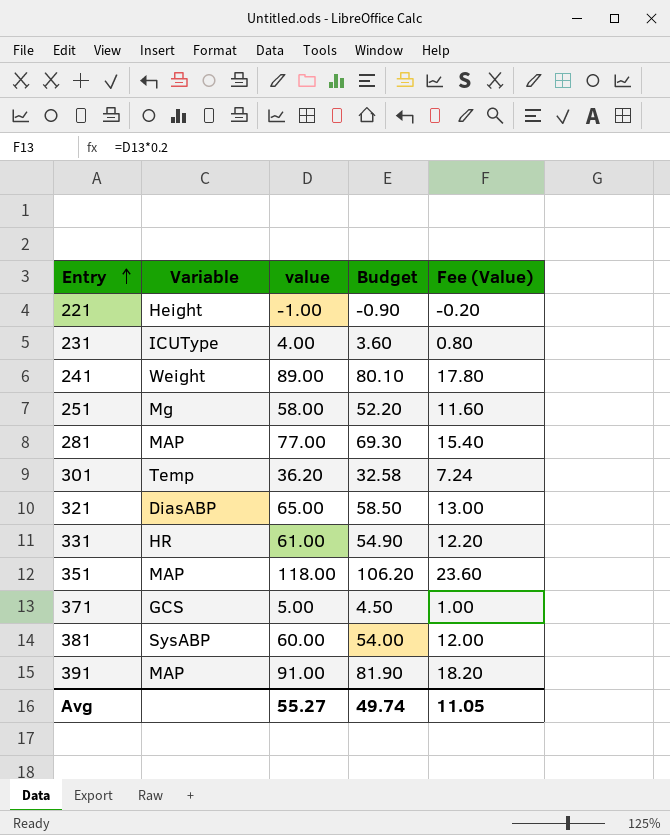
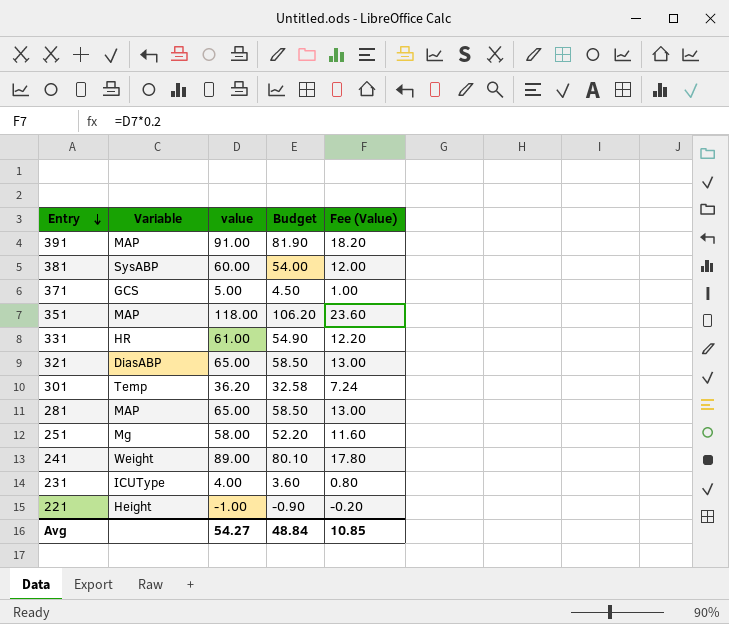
row order: Entry ascending -> Entry descending
281 | value: 77.00 -> 65.00
281 | Budget: 69.30 -> 58.50
281 | Fee (Value): 15.40 -> 13.00
Avg | value: 55.27 -> 54.27
Avg | Budget: 49.74 -> 48.84
Avg | Fee (Value): 11.05 -> 10.85

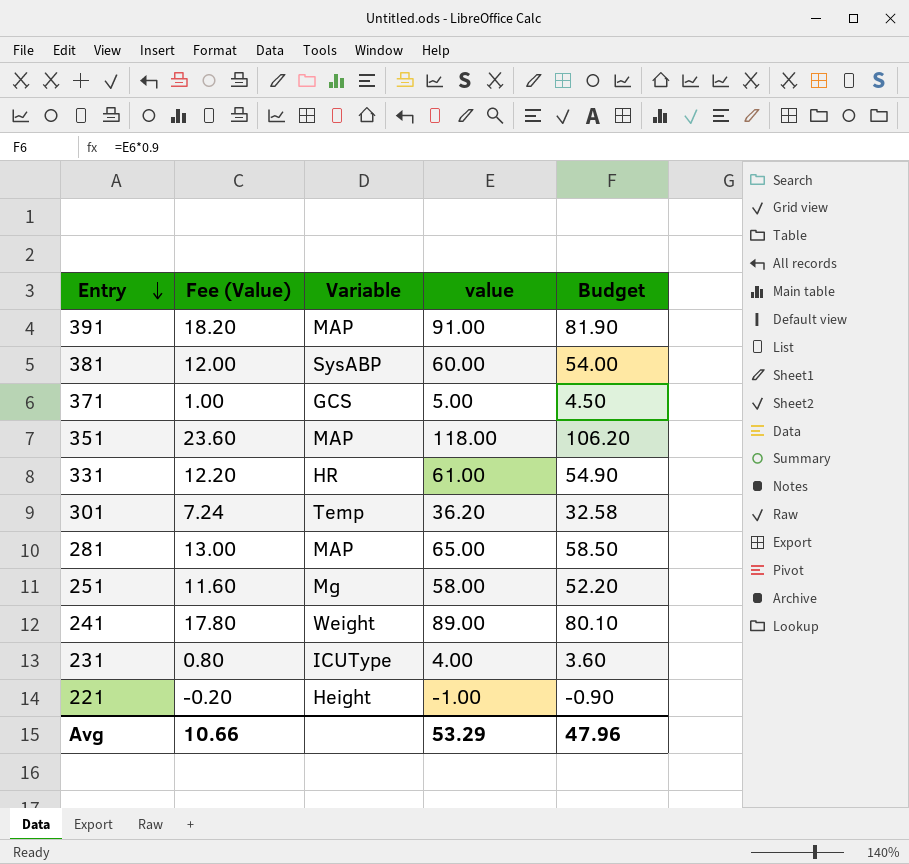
column Fee (Value) | position: 5 -> 2
row 321: DiasABP | 65.00 | 58.50 | 13.00 -> none
Avg | Fee (Value): 10.85 -> 10.66
Avg | value: 54.27 -> 53.29
Avg | Budget: 48.84 -> 47.96

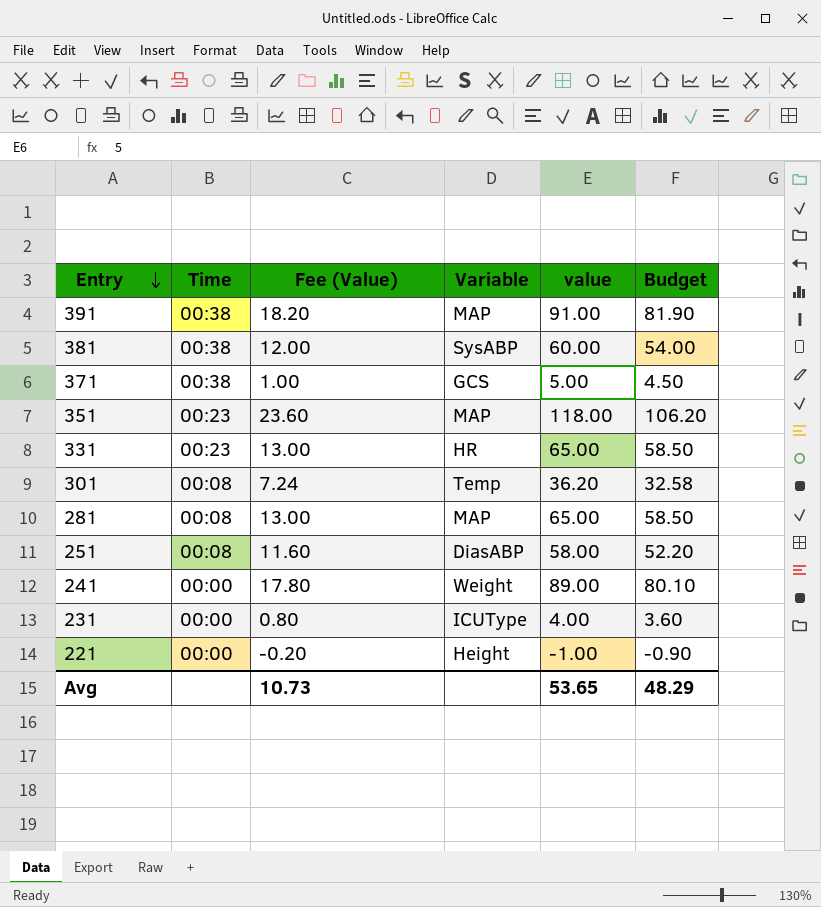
column Time | position: none -> 2
331 | Fee (Value): 12.20 -> 13.00
331 | value: 61.00 -> 65.00
331 | Budget: 54.90 -> 58.50
251 | Variable: Mg -> DiasABP
Avg | Fee (Value): 10.66 -> 10.73
Avg | value: 53.29 -> 53.65
Avg | Budget: 47.96 -> 48.29

